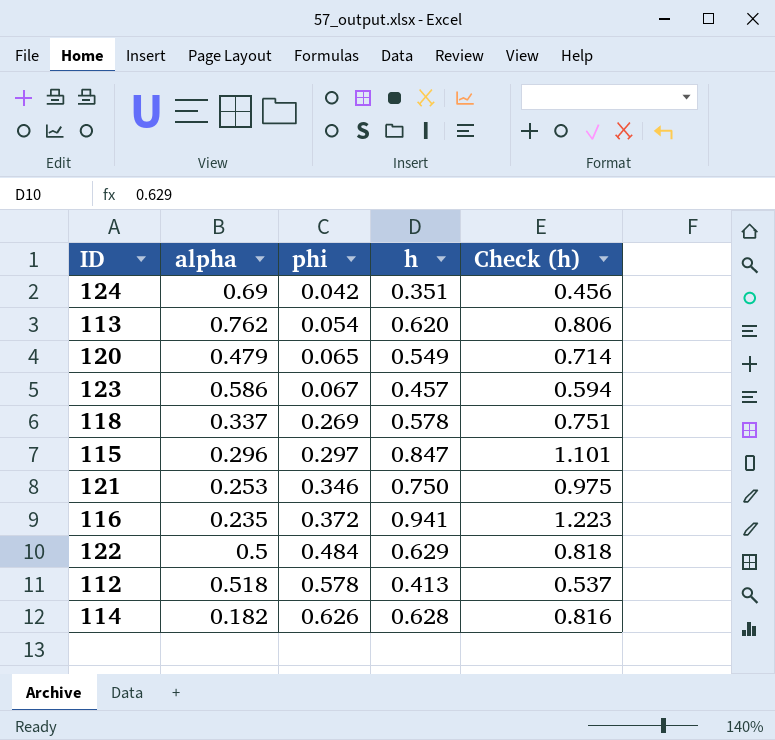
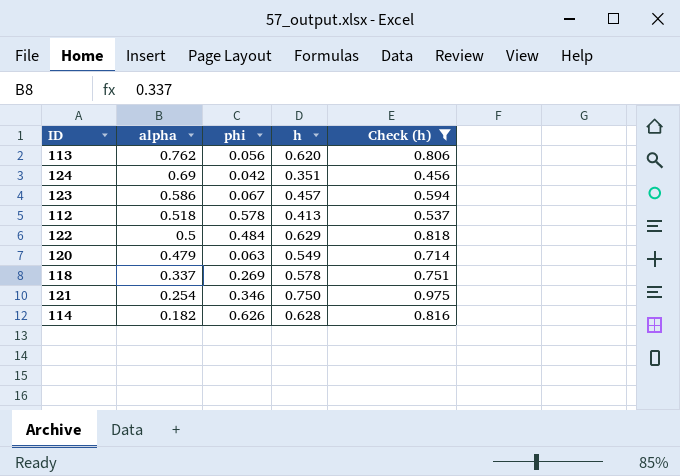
filter: none -> Check (h) <= 0.975
row order: phi ascending -> alpha descending
113 | phi: 0.054 -> 0.056
120 | phi: 0.065 -> 0.063
121 | alpha: 0.253 -> 0.254

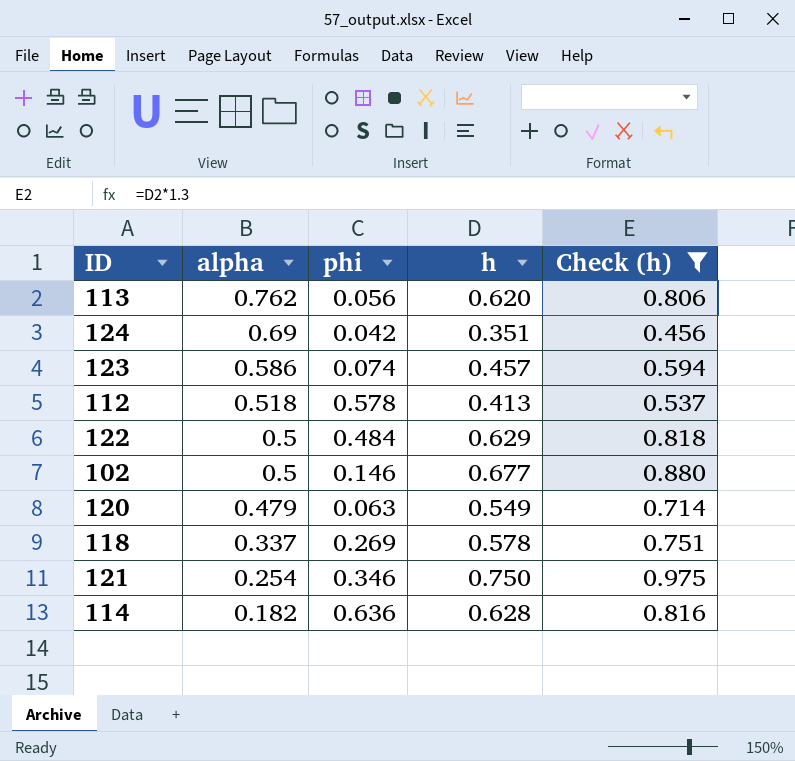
123 | phi: 0.067 -> 0.074
row 102: none -> 0.5 | 0.146 | 0.677 | 0.880
114 | phi: 0.626 -> 0.636

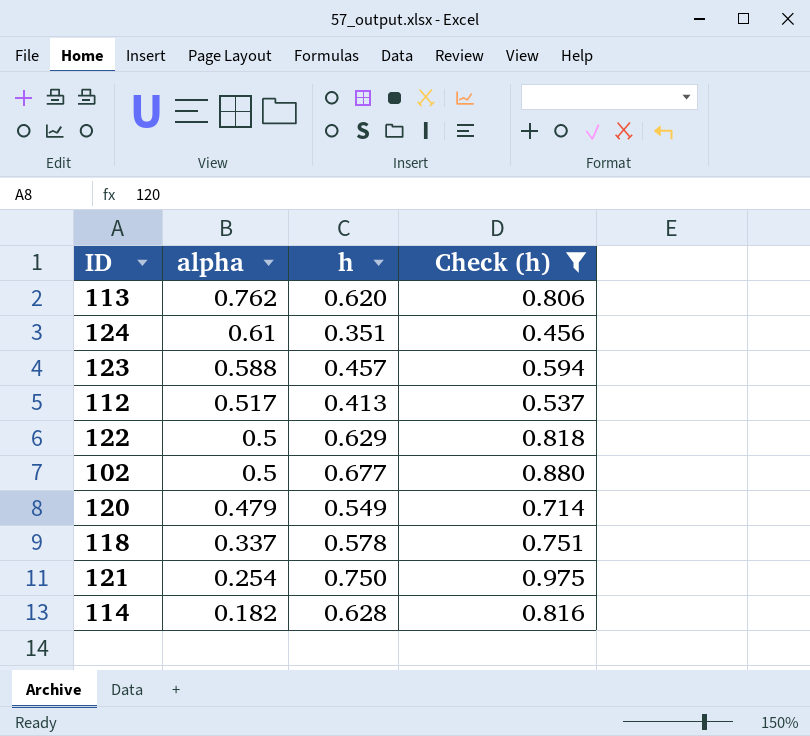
column phi | position: 3 -> none
124 | alpha: 0.69 -> 0.61
123 | alpha: 0.586 -> 0.588
112 | alpha: 0.518 -> 0.517

